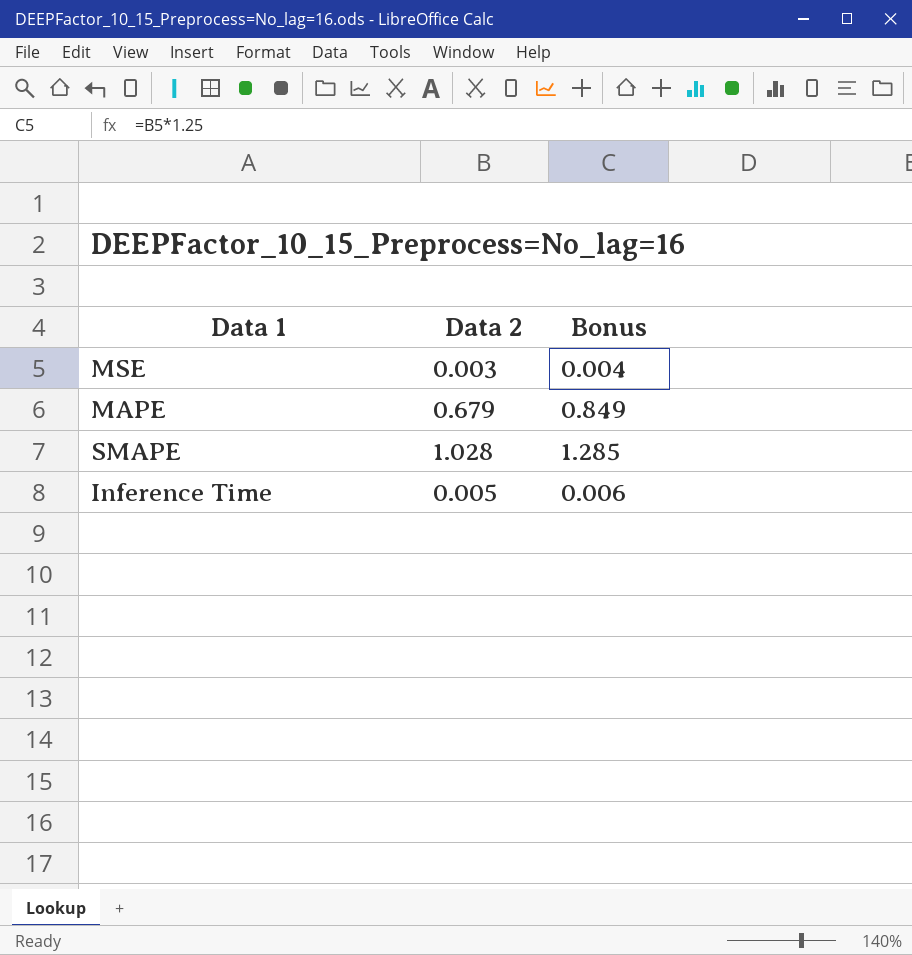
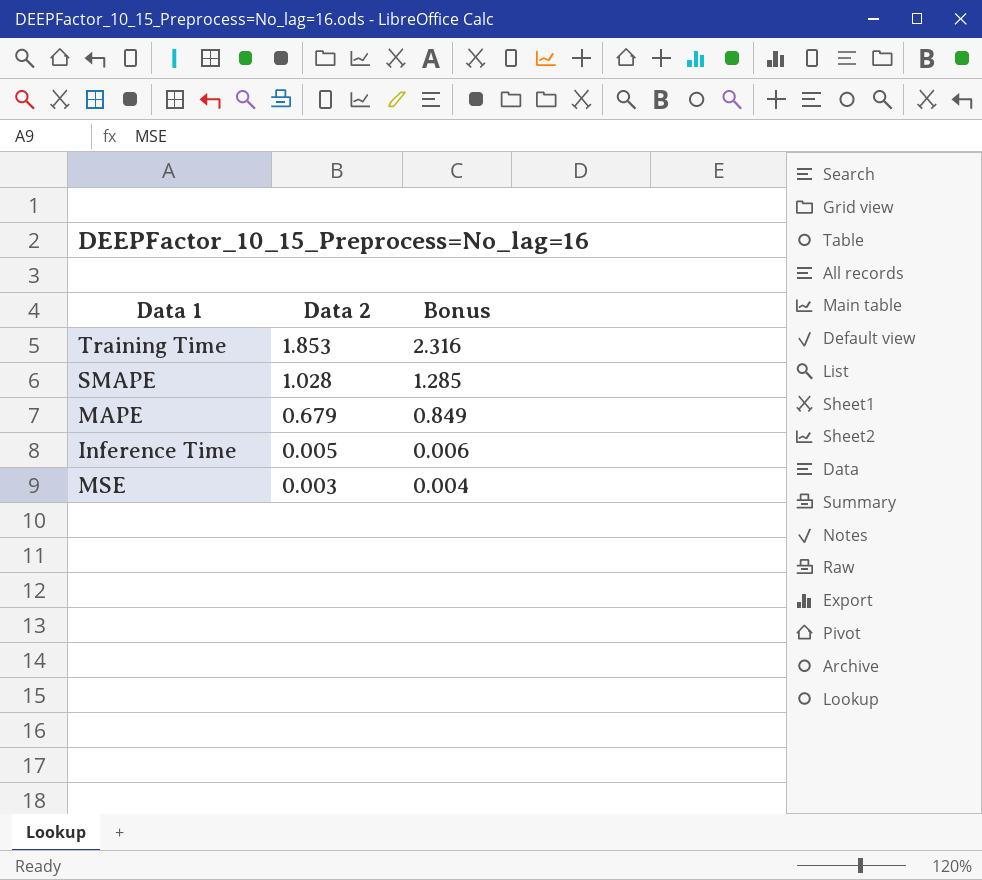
row order: none -> Data 2 descending
row Training Time: none -> 1.853 | 2.316

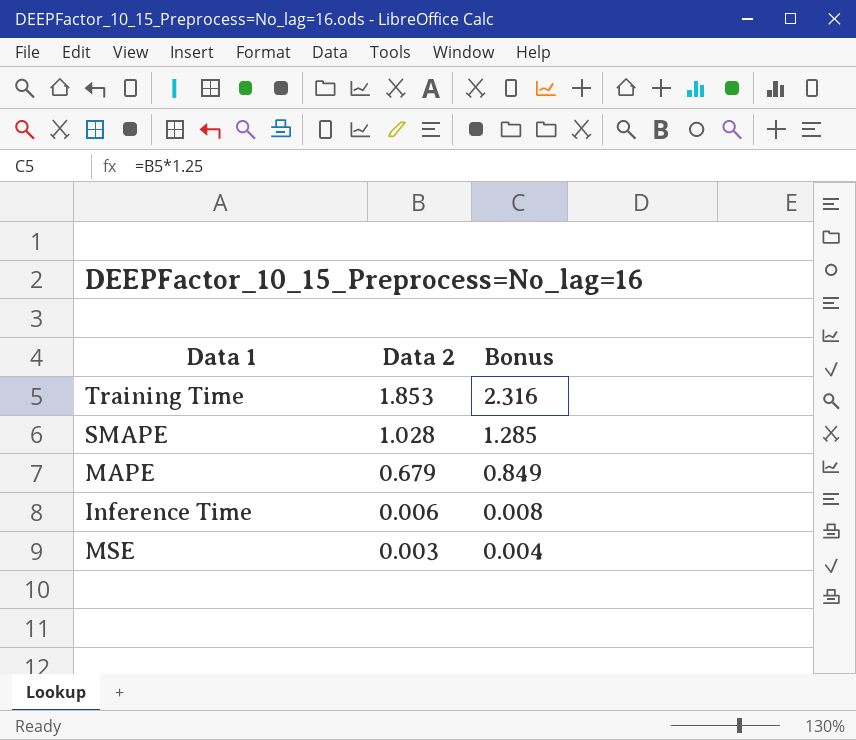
Inference Time | Data 2: 0.005 -> 0.006
Inference Time | Bonus: 0.006 -> 0.008

